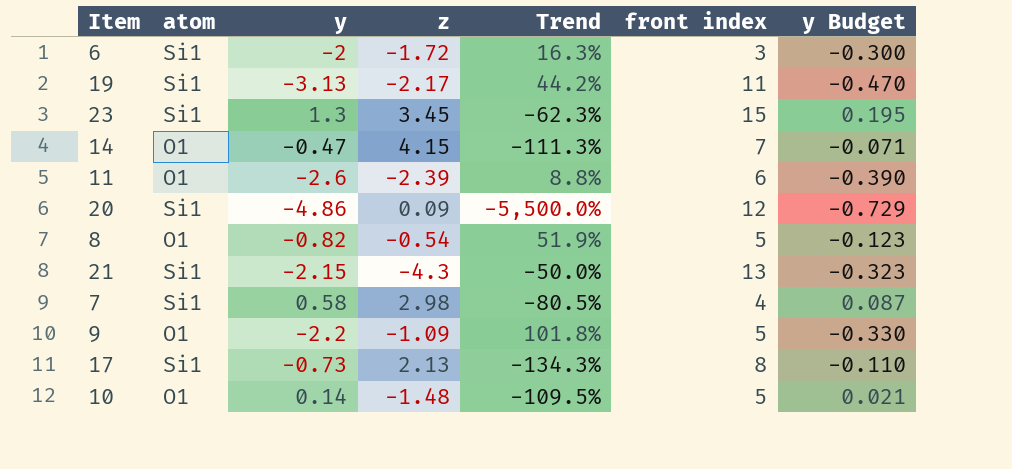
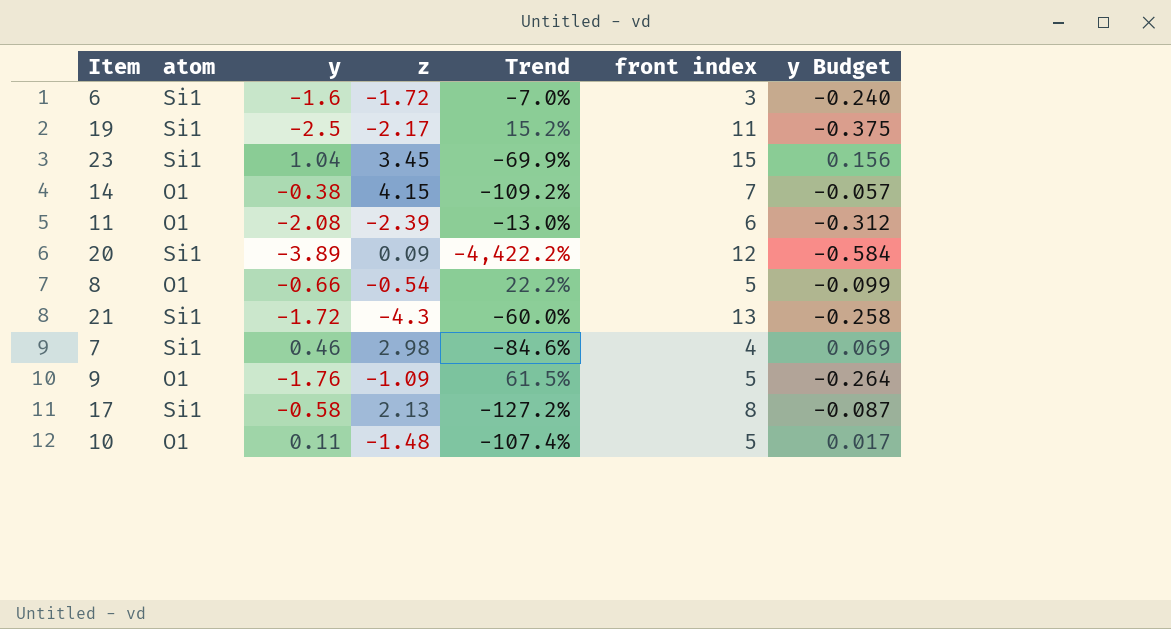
6 | y: -2 -> -1.6
6 | Trend: 16.3% -> -7.0%
6 | y Budget: -0.300 -> -0.240
19 | y: -3.13 -> -2.5
19 | Trend: 44.2% -> 15.2%
19 | y Budget: -0.470 -> -0.375
23 | y: 1.3 -> 1.04
23 | Trend: -62.3% -> -69.9%
23 | y Budget: 0.195 -> 0.156
14 | y: -0.47 -> -0.38
14 | Trend: -111.3% -> -109.2%
14 | y Budget: -0.071 -> -0.057
11 | y: -2.6 -> -2.08
11 | Trend: 8.8% -> -13.0%
11 | y Budget: -0.390 -> -0.312
20 | y: -4.86 -> -3.89
20 | Trend: -5,500.0% -> -4,422.2%
20 | y Budget: -0.729 -> -0.584
8 | y: -0.82 -> -0.66
8 | Trend: 51.9% -> 22.2%
8 | y Budget: -0.123 -> -0.099
21 | y: -2.15 -> -1.72
21 | Trend: -50.0% -> -60.0%
21 | y Budget: -0.323 -> -0.258
7 | y: 0.58 -> 0.46
7 | Trend: -80.5% -> -84.6%
7 | y Budget: 0.087 -> 0.069
9 | y: -2.2 -> -1.76
9 | Trend: 101.8% -> 61.5%
9 | y Budget: -0.330 -> -0.264
17 | y: -0.73 -> -0.58
17 | Trend: -134.3% -> -127.2%
17 | y Budget: -0.110 -> -0.087
10 | y: 0.14 -> 0.11
10 | Trend: -109.5% -> -107.4%
10 | y Budget: 0.021 -> 0.017

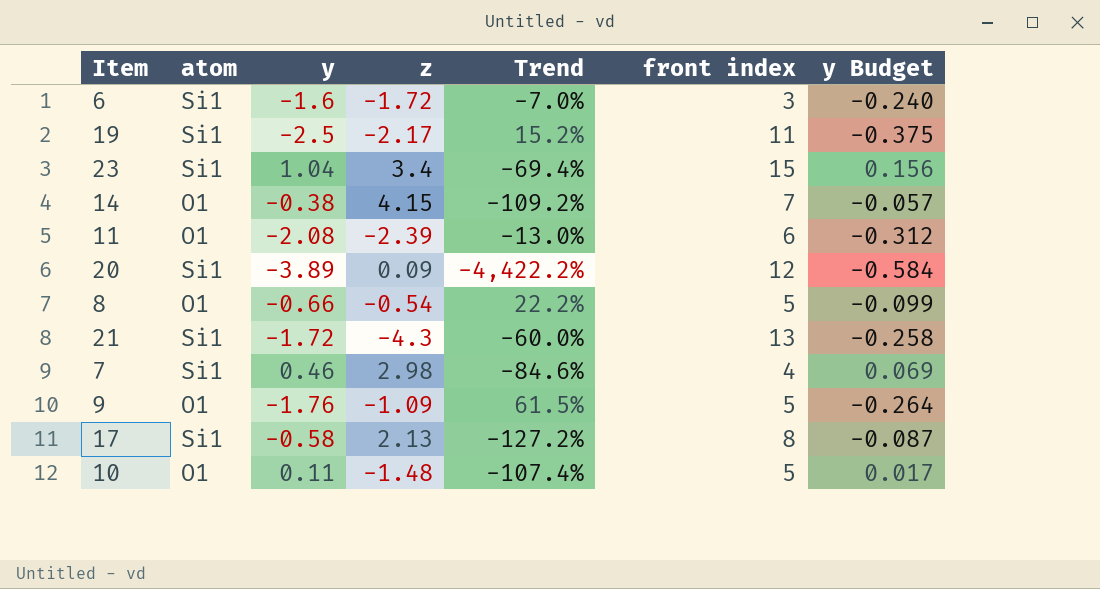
23 | z: 3.45 -> 3.4
23 | Trend: -69.9% -> -69.4%

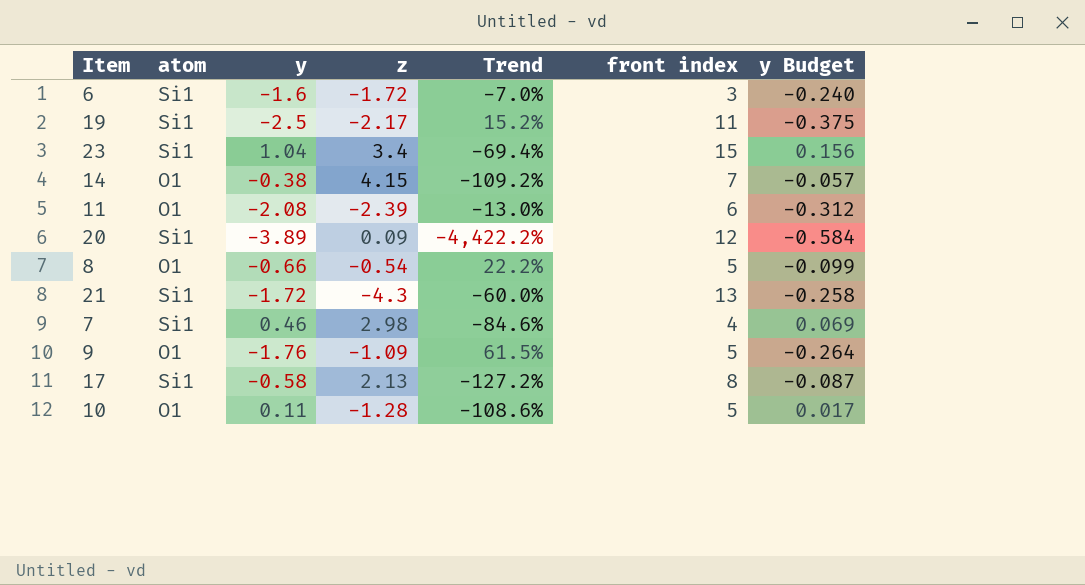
10 | z: -1.48 -> -1.28
10 | Trend: -107.4% -> -108.6%

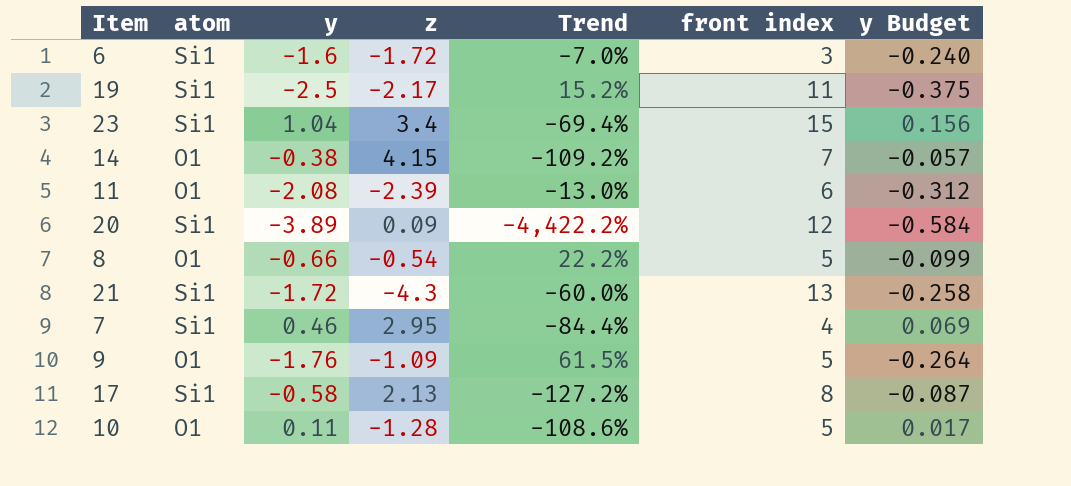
7 | z: 2.98 -> 2.95
7 | Trend: -84.6% -> -84.4%

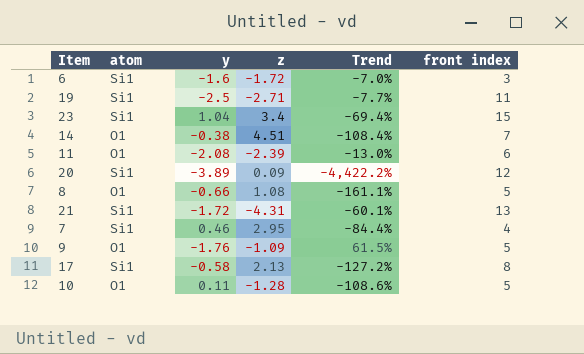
column y Budget | formula: [y] * 0.15 -> none
19 | z: -2.17 -> -2.71
19 | Trend: 15.2% -> -7.7%
14 | z: 4.15 -> 4.51
14 | Trend: -109.2% -> -108.4%
8 | z: -0.54 -> 1.08
8 | Trend: 22.2% -> -161.1%
21 | z: -4.3 -> -4.31
21 | Trend: -60.0% -> -60.1%

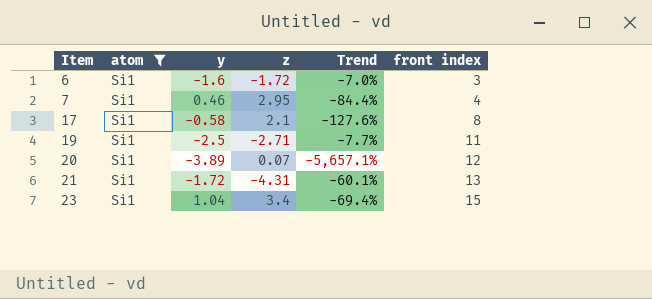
filter: none -> atom = Si1
row order: none -> Item ascending
17 | z: 2.13 -> 2.1
17 | Trend: -127.2% -> -127.6%
20 | z: 0.09 -> 0.07
20 | Trend: -4,422.2% -> -5,657.1%

